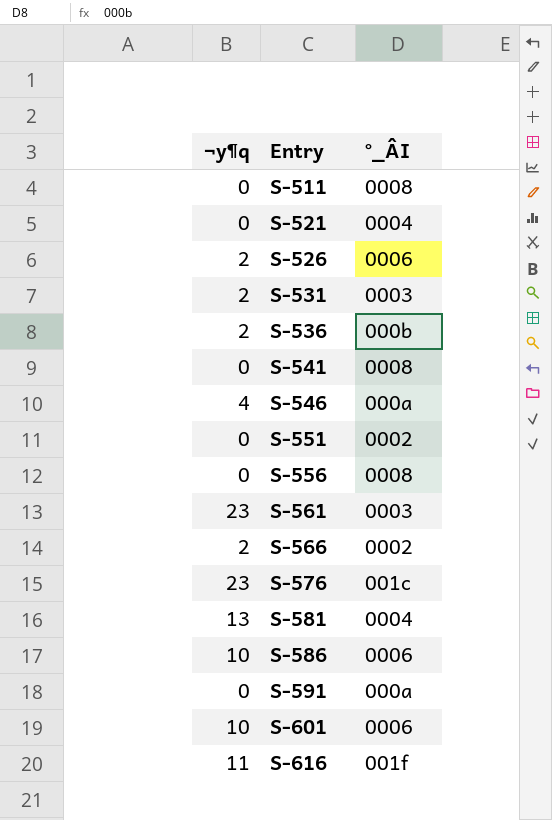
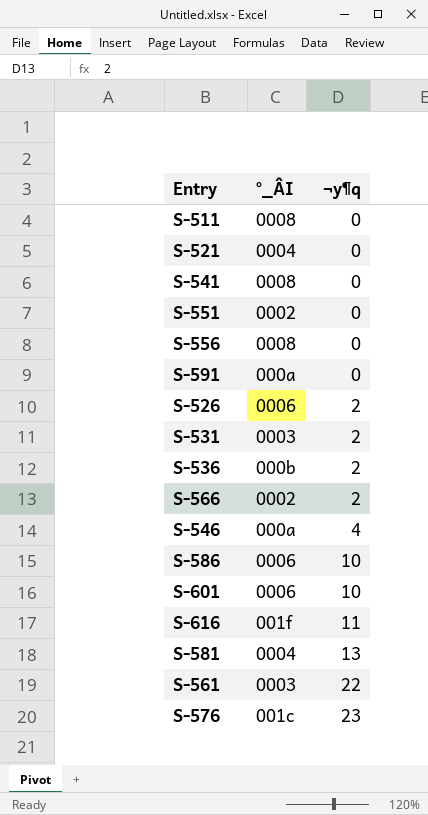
row order: Entry ascending -> ¬y¶q ascending
column ¬y¶q | position: 1 -> 3
S-561 | ¬y¶q: 23 -> 22

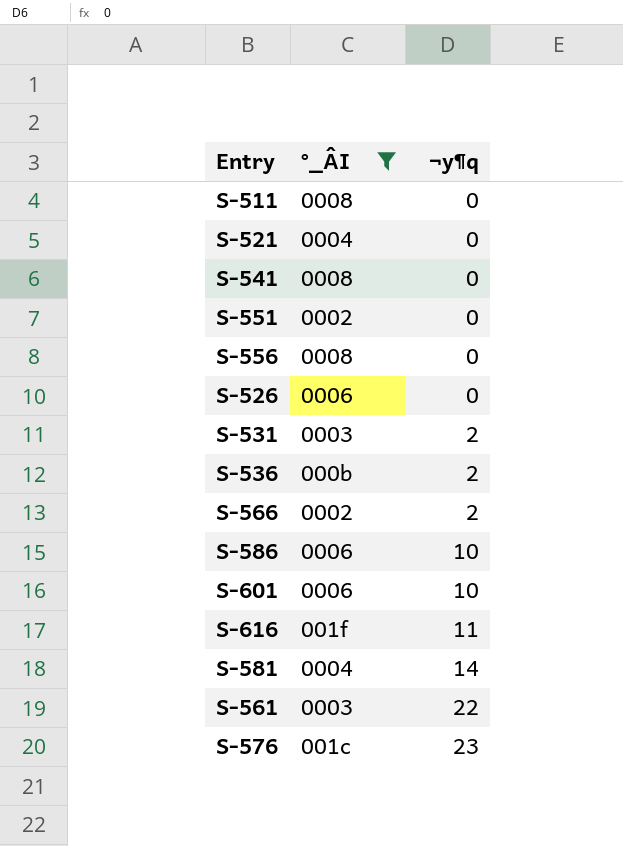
filter: none -> °_ÂI != 000a
S-526 | ¬y¶q: 2 -> 0
S-581 | ¬y¶q: 13 -> 14

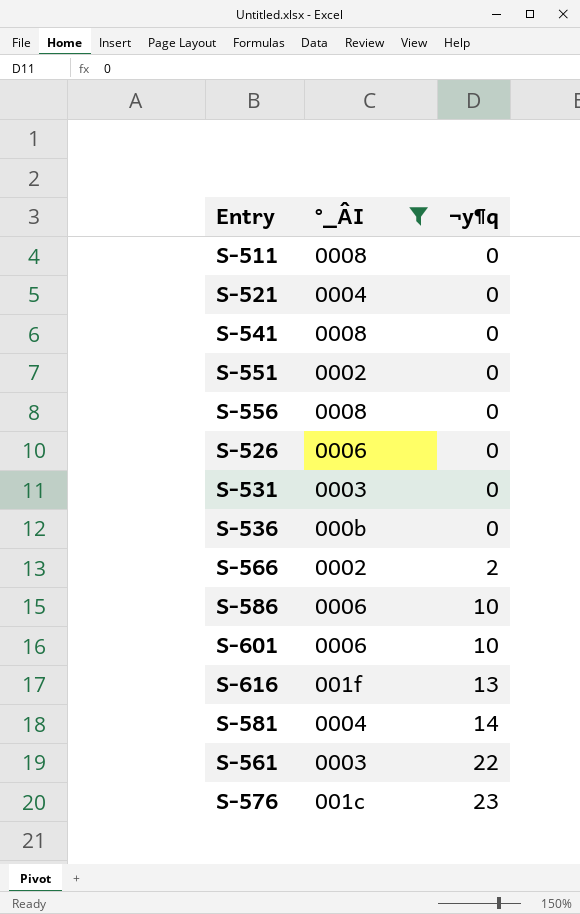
S-531 | ¬y¶q: 2 -> 0
S-536 | ¬y¶q: 2 -> 0
S-616 | ¬y¶q: 11 -> 13

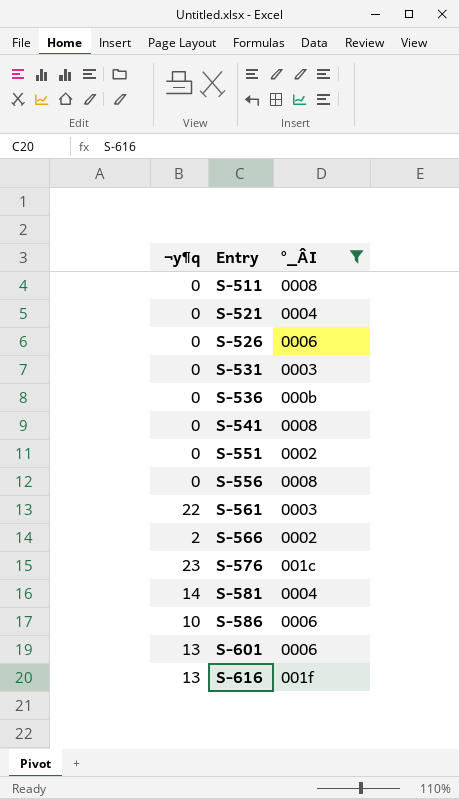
row order: ¬y¶q ascending -> Entry ascending
column ¬y¶q | position: 3 -> 1
S-601 | ¬y¶q: 10 -> 13

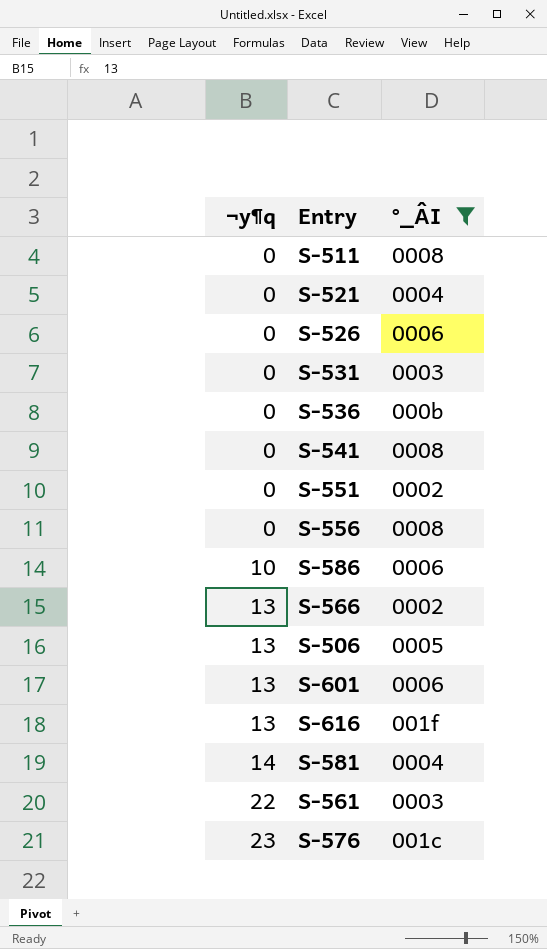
row order: Entry ascending -> ¬y¶q ascending
S-566 | ¬y¶q: 2 -> 13
row S-506: none -> 13 | 0005

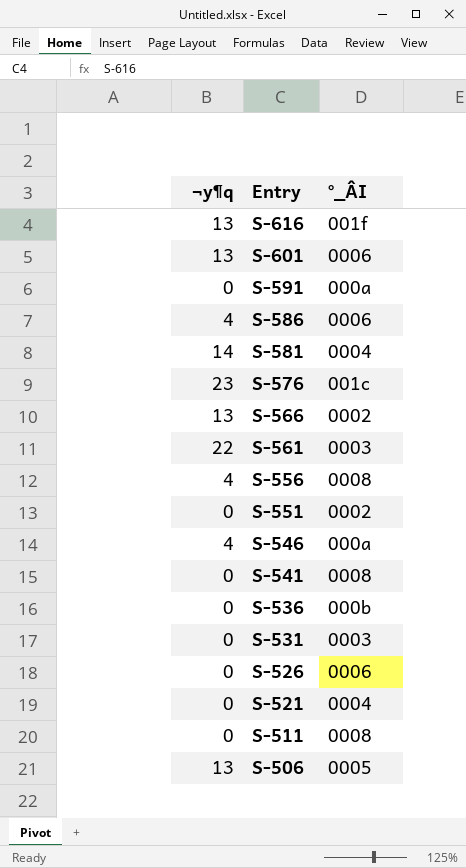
filter: °_ÂI != 000a -> none
row order: ¬y¶q ascending -> Entry descending
S-586 | ¬y¶q: 10 -> 4
S-556 | ¬y¶q: 0 -> 4

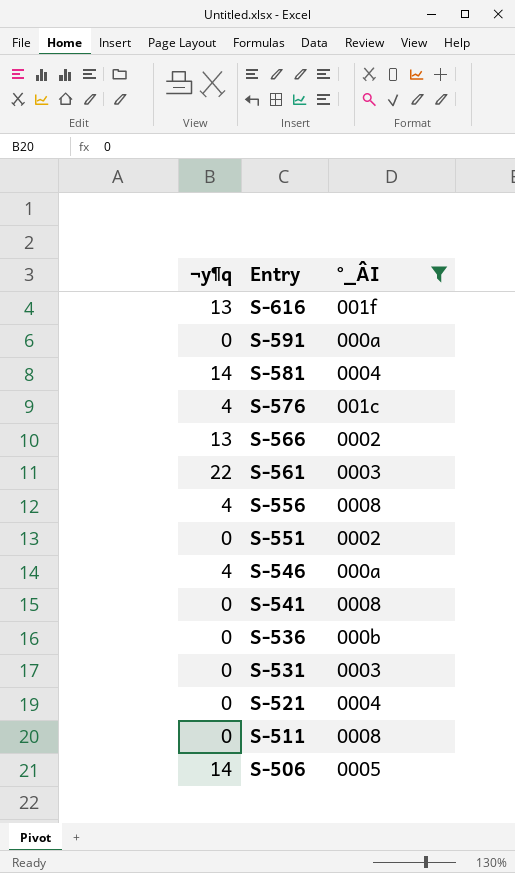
filter: none -> °_ÂI != 0006
S-576 | ¬y¶q: 23 -> 4
S-506 | ¬y¶q: 13 -> 14

